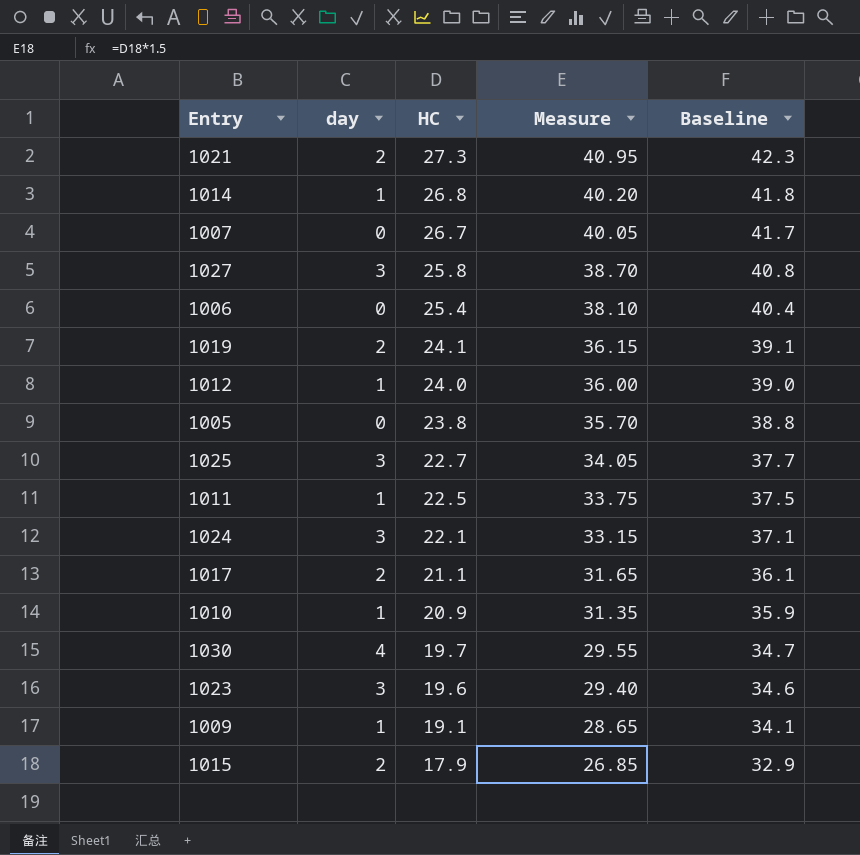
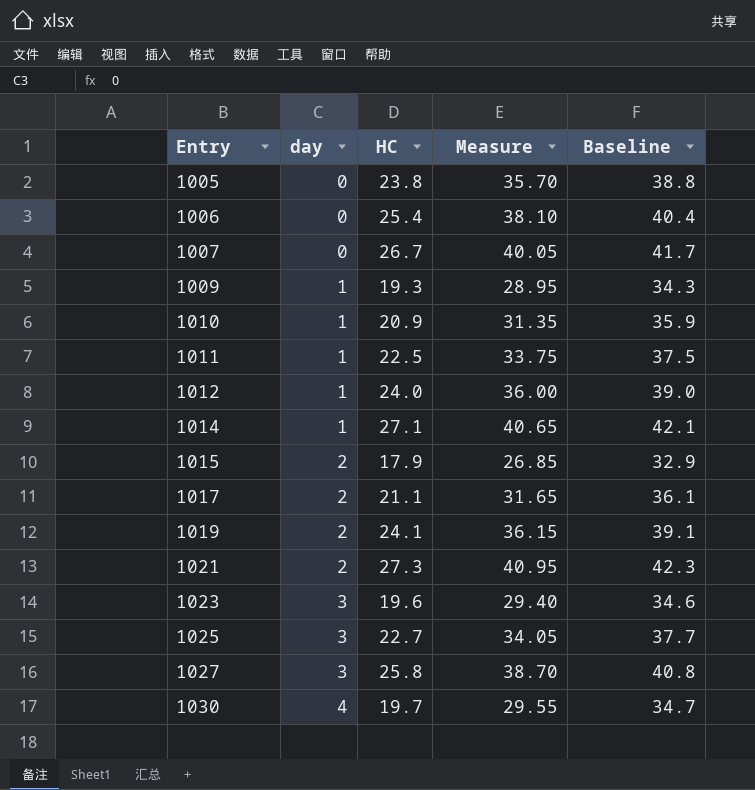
row order: HC descending -> Entry ascending
row 1024: 3 | 22.1 | 33.15 | 37.1 -> none
1009 | HC: 19.1 -> 19.3
1009 | Measure: 28.65 -> 28.95
1009 | Baseline: 34.1 -> 34.3
1014 | HC: 26.8 -> 27.1
1014 | Measure: 40.20 -> 40.65
1014 | Baseline: 41.8 -> 42.1

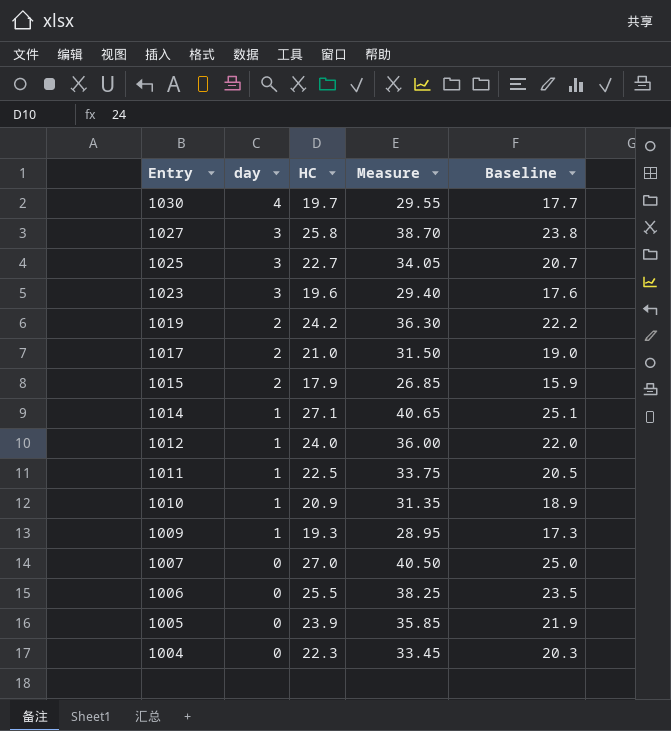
row order: Entry ascending -> Entry descending
column Baseline | formula: [HC] + 15 -> [HC] - 2
row 1021: 2 | 27.3 | 40.95 | 42.3 -> none
1019 | HC: 24.1 -> 24.2
1019 | Measure: 36.15 -> 36.30
1017 | HC: 21.1 -> 21.0
1017 | Measure: 31.65 -> 31.50
1007 | HC: 26.7 -> 27.0
1007 | Measure: 40.05 -> 40.50
1006 | HC: 25.4 -> 25.5
1006 | Measure: 38.10 -> 38.25
1005 | HC: 23.8 -> 23.9
1005 | Measure: 35.70 -> 35.85
row 1004: none -> 0 | 22.3 | 33.45 | 20.3

